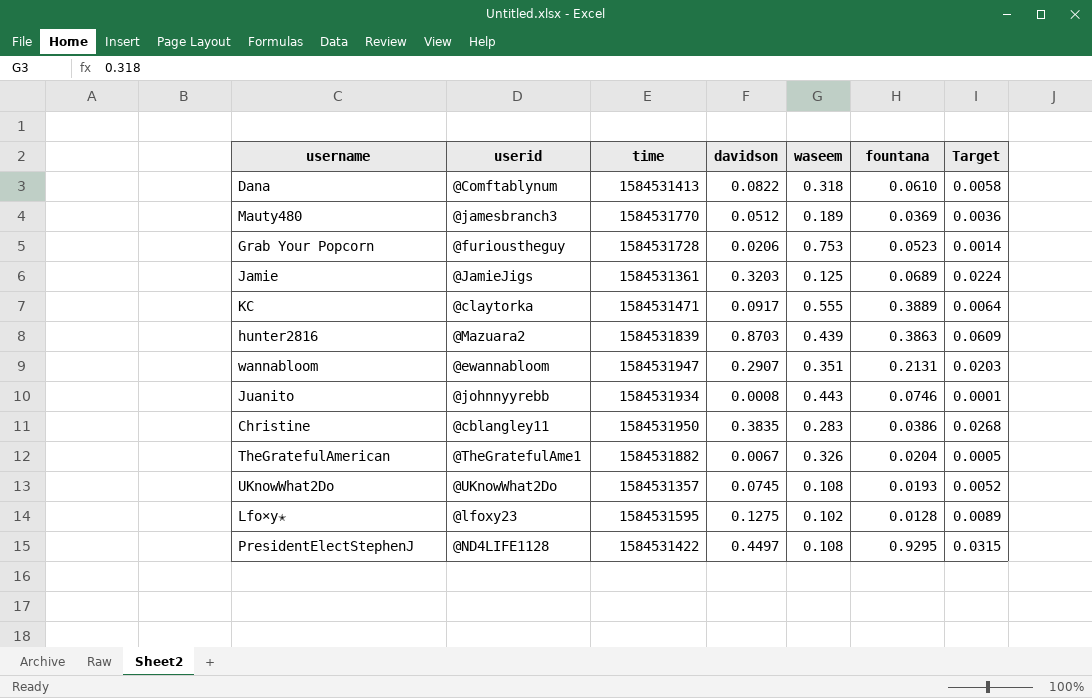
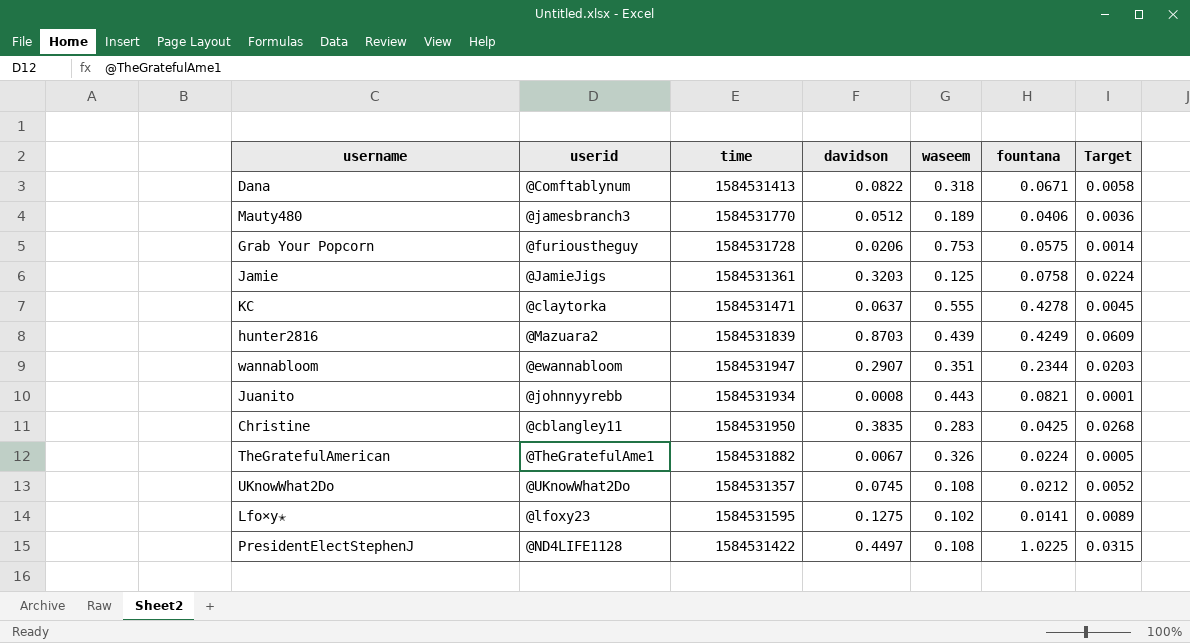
Dana | fountana: 0.0610 -> 0.0671
Mauty480 | fountana: 0.0369 -> 0.0406
Grab Your Popcorn | fountana: 0.0523 -> 0.0575
Jamie | fountana: 0.0689 -> 0.0758
KC | davidson: 0.0917 -> 0.0637
KC | fountana: 0.3889 -> 0.4278
KC | Target: 0.0064 -> 0.0045
hunter2816 | fountana: 0.3863 -> 0.4249
wannabloom | fountana: 0.2131 -> 0.2344
Juanito | fountana: 0.0746 -> 0.0821
Christine | fountana: 0.0386 -> 0.0425
TheGratefulAmerican | fountana: 0.0204 -> 0.0224
UKnowWhat2Do | fountana: 0.0193 -> 0.0212
Lfo×y✭ | fountana: 0.0128 -> 0.0141
PresidentElectStephenJ | fountana: 0.9295 -> 1.0225

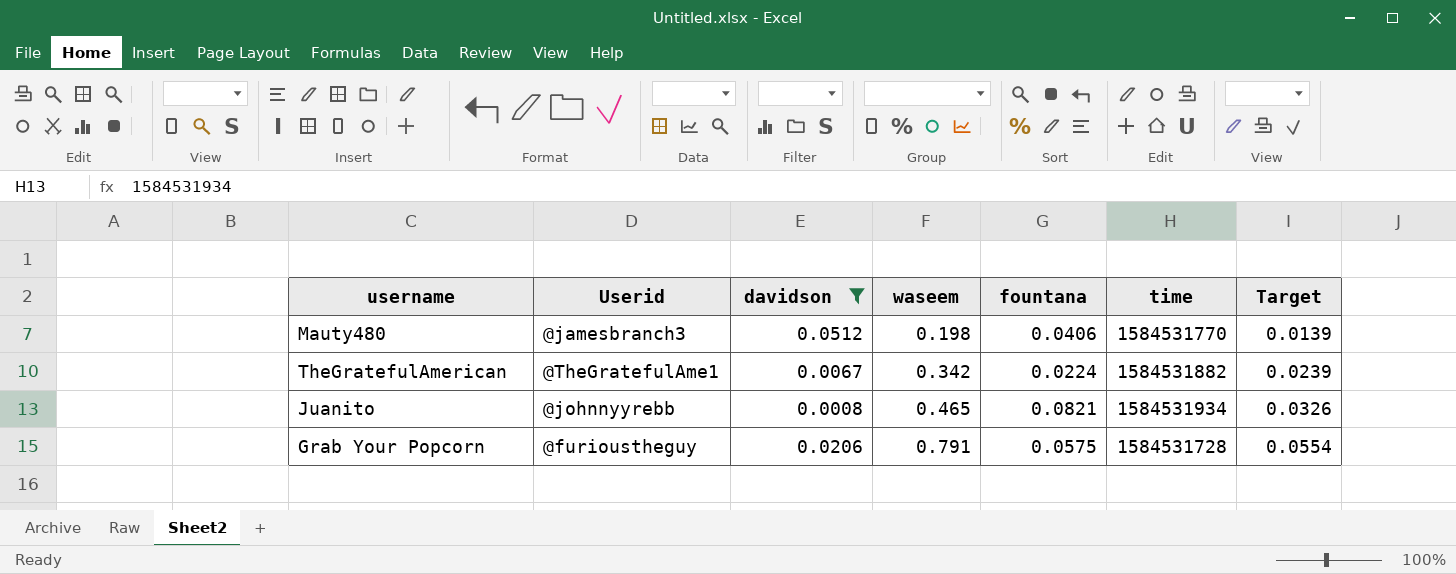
filter: none -> davidson <= 0.0512
row order: none -> waseem ascending
column name: userid -> Userid
column time | position: 3 -> 6
column Target | formula: [davidson] * 0.07 -> [waseem] * 0.07
Mauty480 | waseem: 0.189 -> 0.198
TheGratefulAmerican | waseem: 0.326 -> 0.342
Juanito | waseem: 0.443 -> 0.465
Grab Your Popcorn | waseem: 0.753 -> 0.791

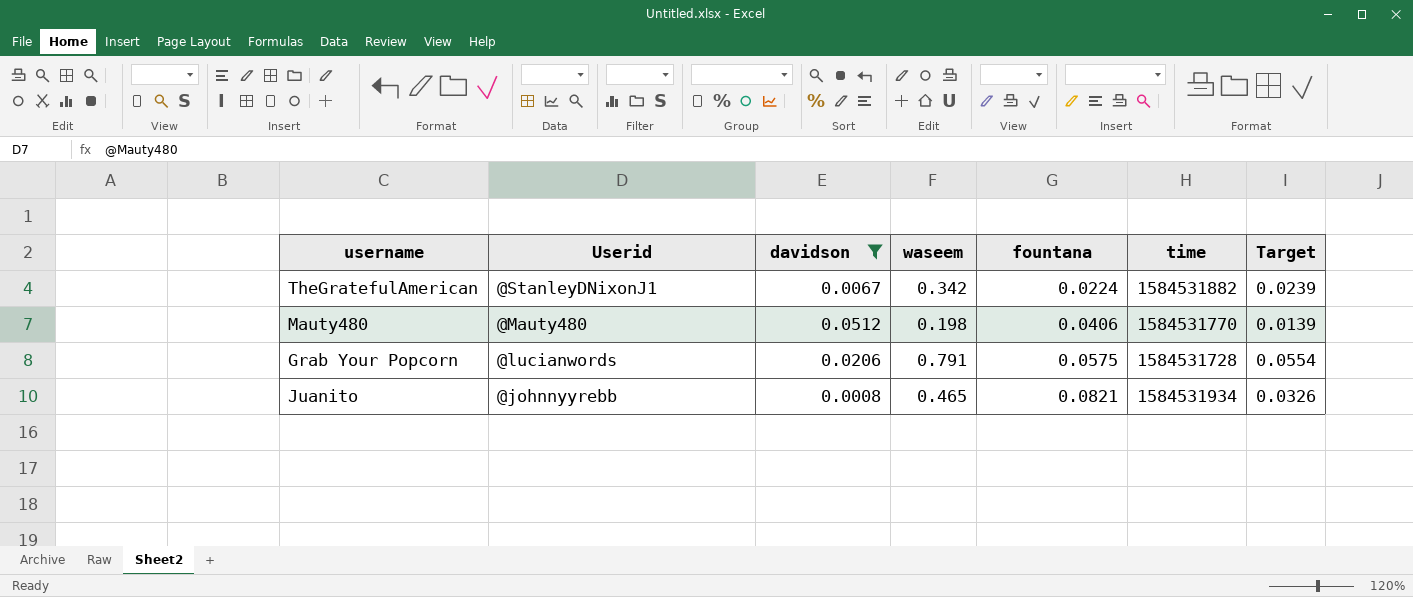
row order: waseem ascending -> Userid descending
TheGratefulAmerican | Userid: @TheGratefulAme1 -> @StanleyDNixonJ1
Mauty480 | Userid: @jamesbranch3 -> @Mauty480
Grab Your Popcorn | Userid: @furioustheguy -> @lucianwords

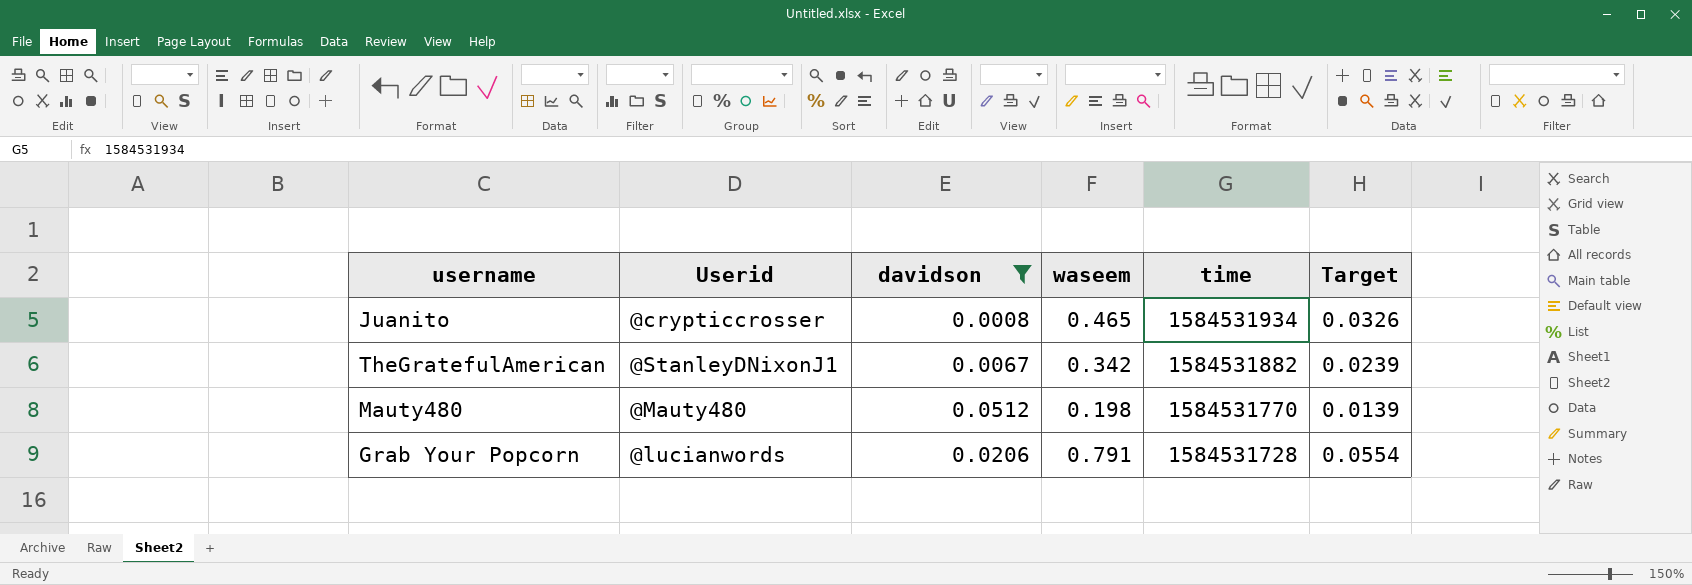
row order: Userid descending -> time descending
column fountana | position: 5 -> none
Juanito | Userid: @johnnyyrebb -> @crypticcrosser

